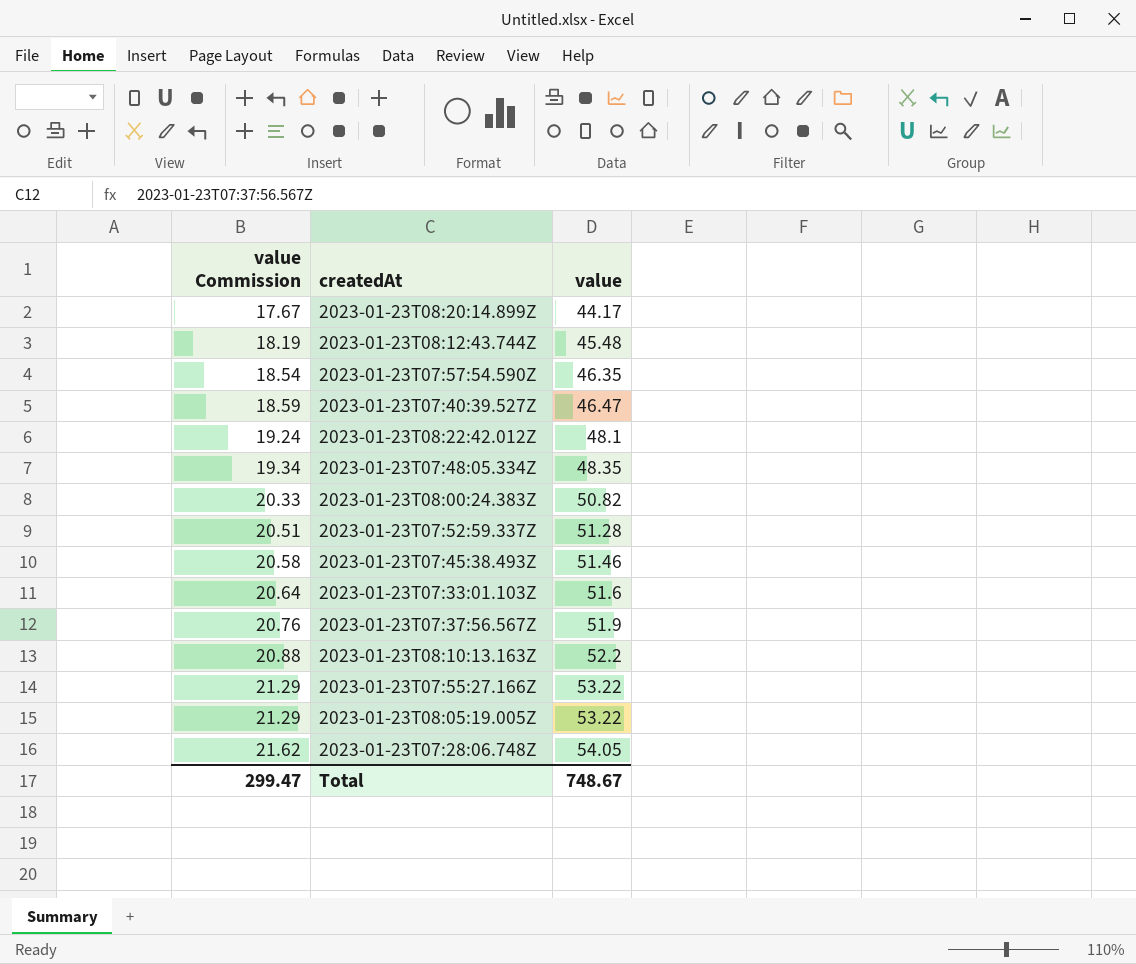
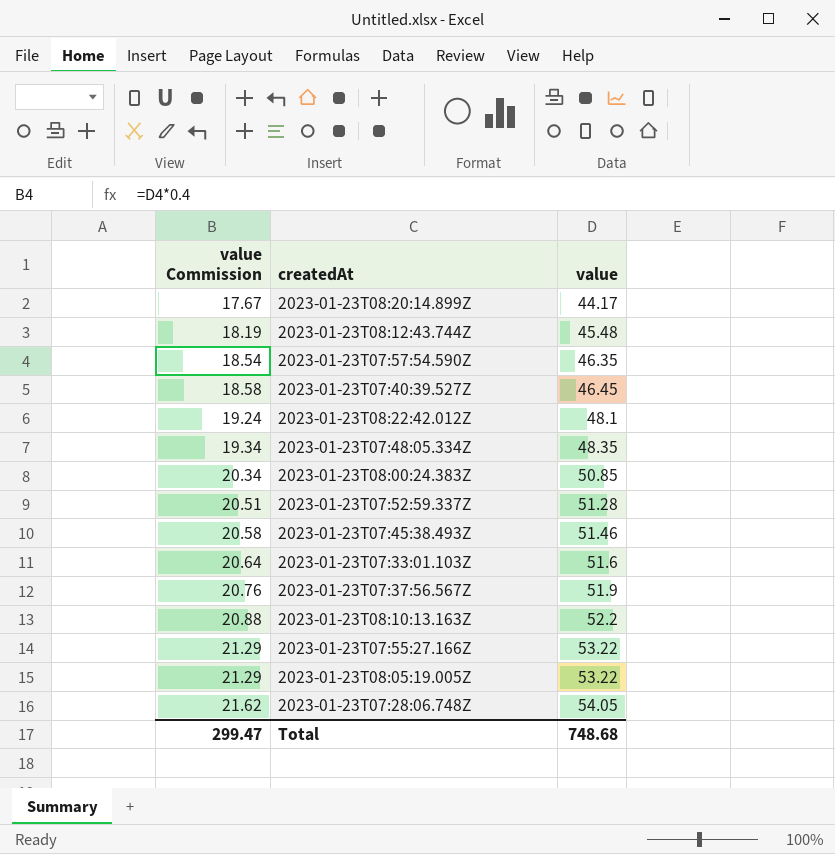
2023-01-23T07:40:39.527Z | value Commission: 18.59 -> 18.58
2023-01-23T07:40:39.527Z | value: 46.47 -> 46.45
2023-01-23T08:00:24.383Z | value Commission: 20.33 -> 20.34
2023-01-23T08:00:24.383Z | value: 50.82 -> 50.85
Total | value: 748.67 -> 748.68

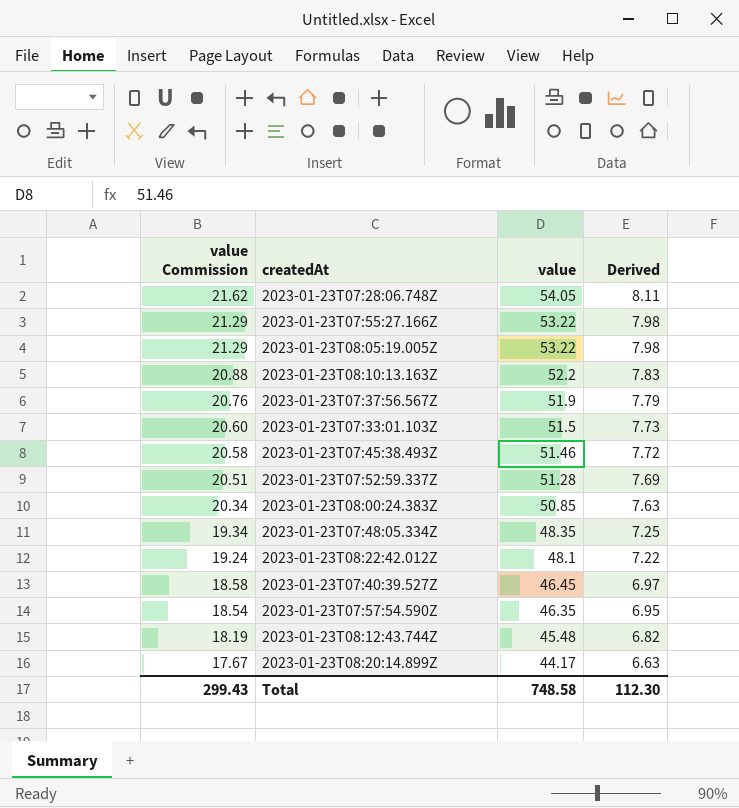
row order: value Commission ascending -> value Commission descending
column Derived | formula: none -> [value] * 0.15
2023-01-23T07:33:01.103Z | value Commission: 20.64 -> 20.60
2023-01-23T07:33:01.103Z | value: 51.6 -> 51.5
Total | value Commission: 299.47 -> 299.43
Total | value: 748.68 -> 748.58

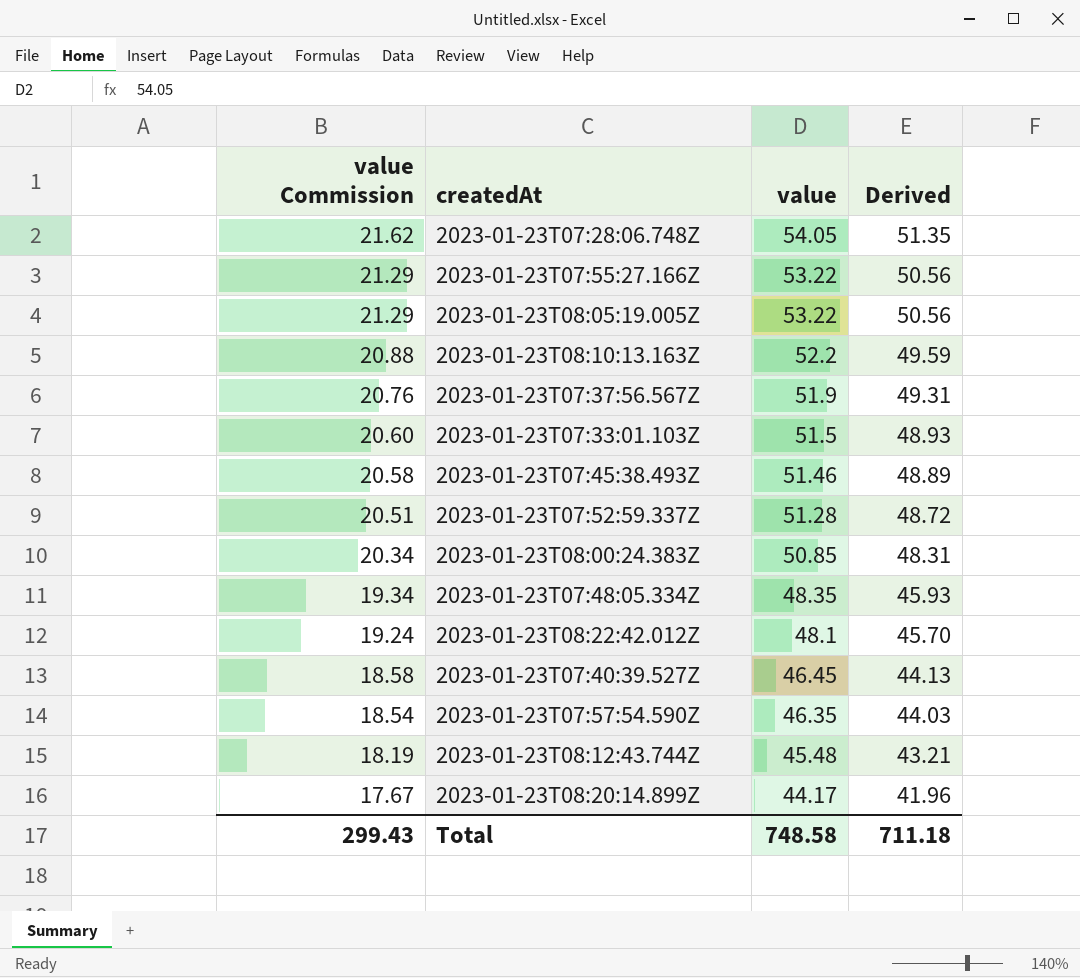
column Derived | formula: [value] * 0.15 -> [value] * 0.95
Total | Derived: 112.30 -> 711.18

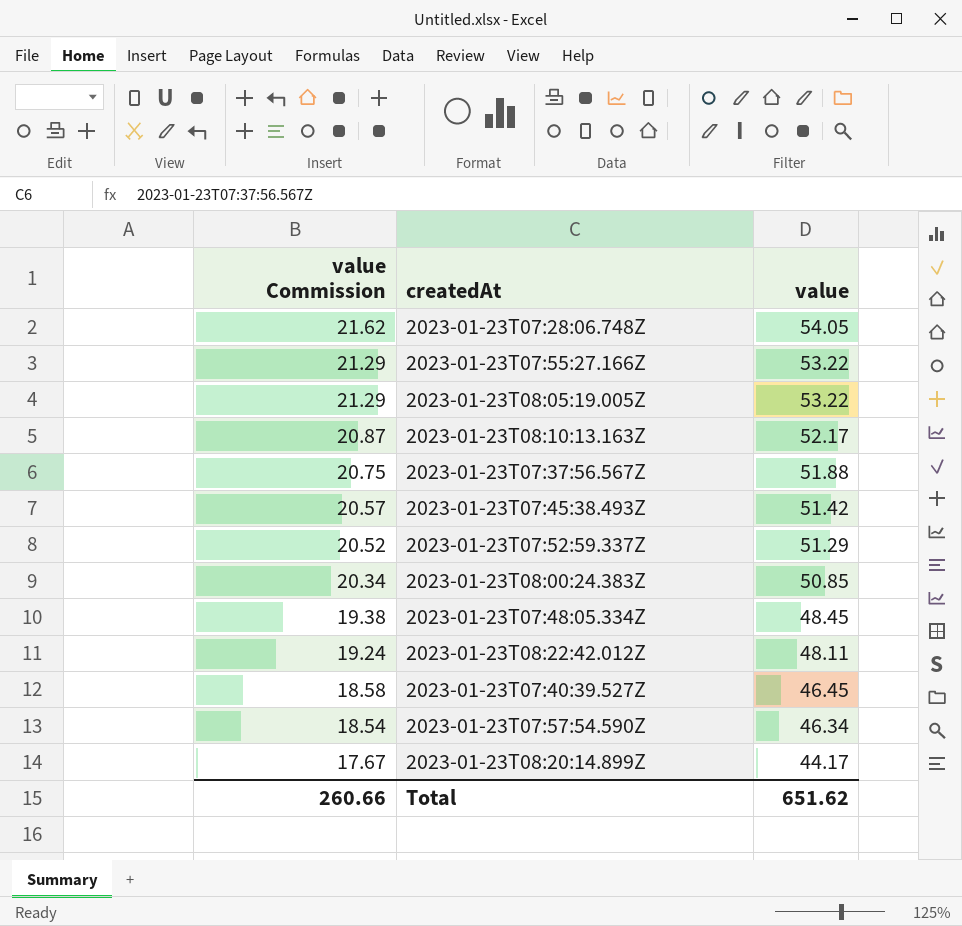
column Derived | formula: [value] * 0.95 -> none
row 2023-01-23T07:33:01.103Z: 20.60 | 51.5 | 48.93 -> none
row 2023-01-23T08:12:43.744Z: 18.19 | 45.48 | 43.21 -> none
2023-01-23T08:10:13.163Z | value Commission: 20.88 -> 20.87
2023-01-23T08:10:13.163Z | value: 52.2 -> 52.17
2023-01-23T07:37:56.567Z | value Commission: 20.76 -> 20.75
2023-01-23T07:37:56.567Z | value: 51.9 -> 51.88
2023-01-23T07:45:38.493Z | value Commission: 20.58 -> 20.57
2023-01-23T07:45:38.493Z | value: 51.46 -> 51.42
2023-01-23T07:52:59.337Z | value Commission: 20.51 -> 20.52
2023-01-23T07:52:59.337Z | value: 51.28 -> 51.29
2023-01-23T07:48:05.334Z | value Commission: 19.34 -> 19.38
2023-01-23T07:48:05.334Z | value: 48.35 -> 48.45
2023-01-23T08:22:42.012Z | value: 48.1 -> 48.11
2023-01-23T07:57:54.590Z | value: 46.35 -> 46.34
Total | value Commission: 299.43 -> 260.66
Total | value: 748.58 -> 651.62

